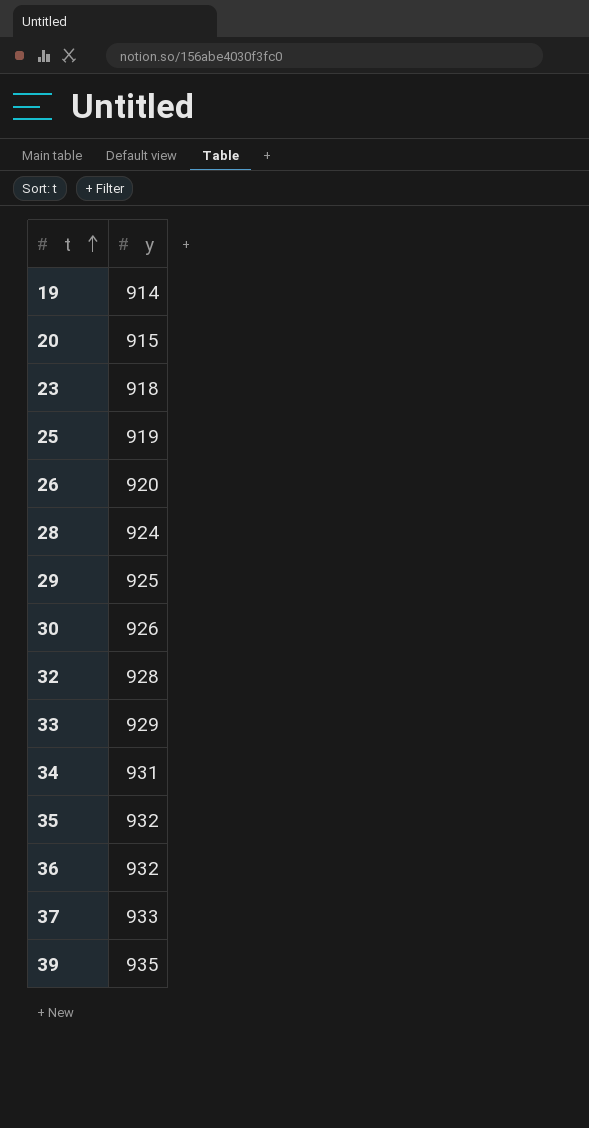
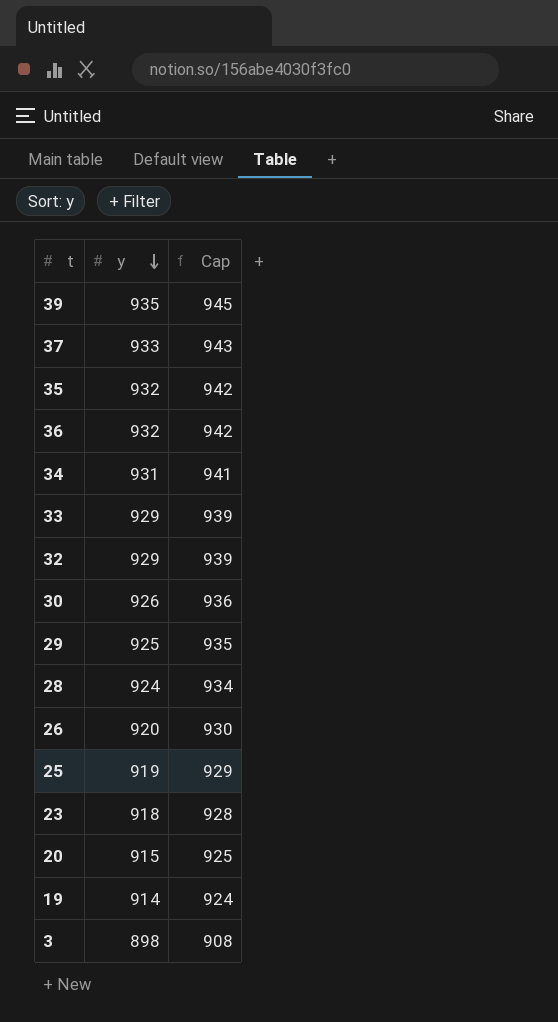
row order: t ascending -> y descending
column Cap | formula: none -> [y] + 10
32 | y: 928 -> 929
row 3: none -> 898 | 908

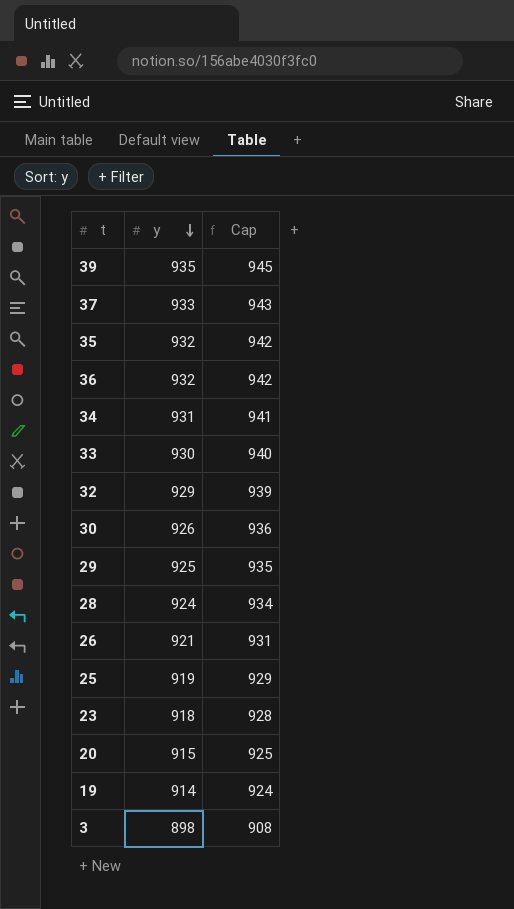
33 | y: 929 -> 930
33 | Cap: 939 -> 940
26 | y: 920 -> 921
26 | Cap: 930 -> 931

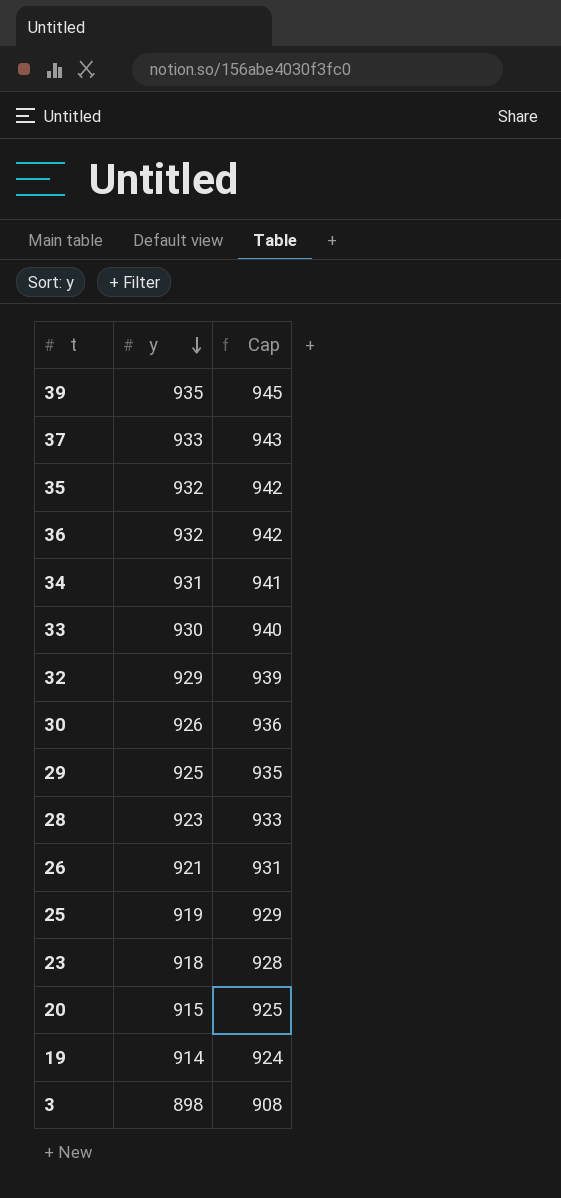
28 | y: 924 -> 923
28 | Cap: 934 -> 933

